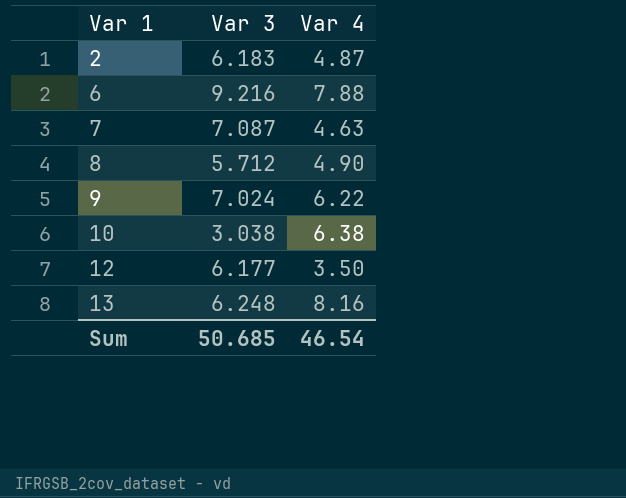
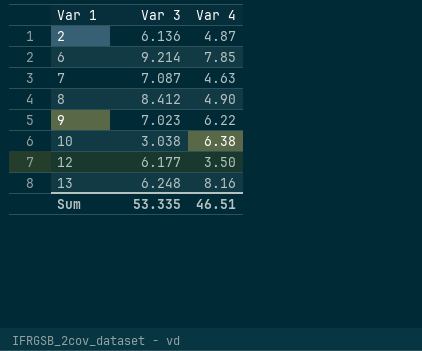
2 | Var 3: 6.183 -> 6.136
6 | Var 3: 9.216 -> 9.214
6 | Var 4: 7.88 -> 7.85
8 | Var 3: 5.712 -> 8.412
9 | Var 3: 7.024 -> 7.023
Sum | Var 3: 50.685 -> 53.335
Sum | Var 4: 46.54 -> 46.51

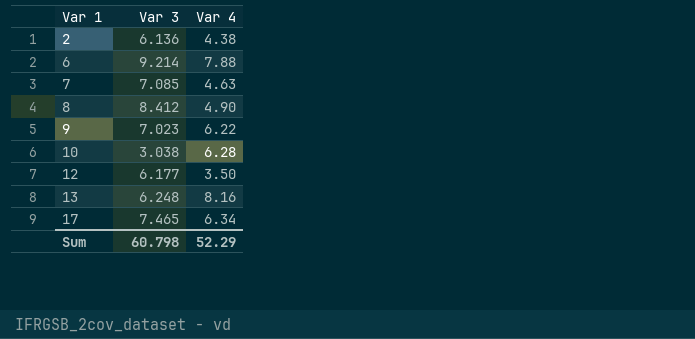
2 | Var 4: 4.87 -> 4.38
6 | Var 4: 7.85 -> 7.88
7 | Var 3: 7.087 -> 7.085
10 | Var 4: 6.38 -> 6.28
row 17: none -> 7.465 | 6.34
Sum | Var 3: 53.335 -> 60.798
Sum | Var 4: 46.51 -> 52.29

